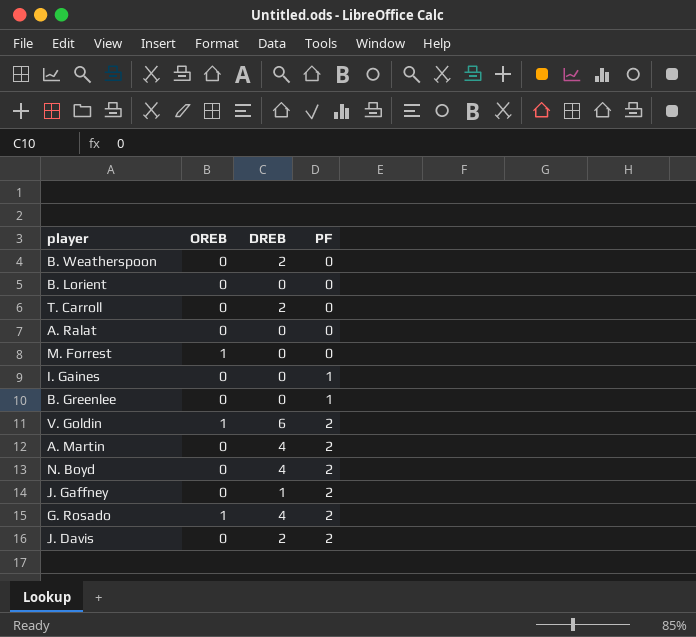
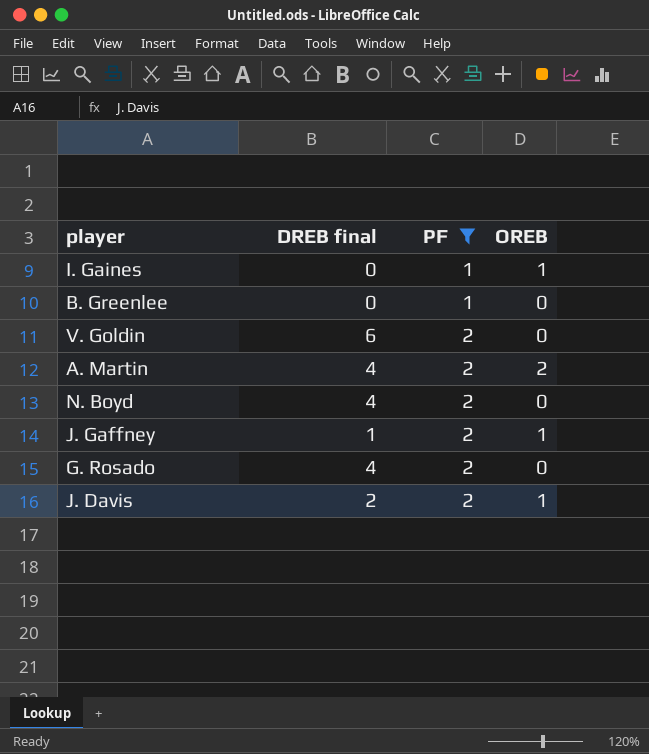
filter: none -> PF != 0
column name: DREB -> DREB final
column OREB | position: 2 -> 4
I. Gaines | OREB: 0 -> 1
V. Goldin | OREB: 1 -> 0
A. Martin | OREB: 0 -> 2
J. Gaffney | OREB: 0 -> 1
G. Rosado | OREB: 1 -> 0
J. Davis | OREB: 0 -> 1

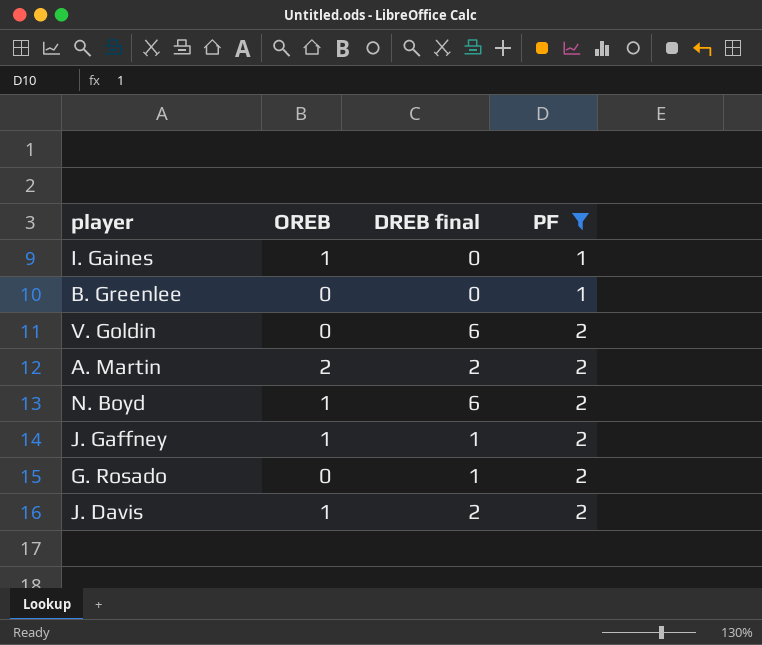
column OREB | position: 4 -> 2
A. Martin | DREB final: 4 -> 2
N. Boyd | OREB: 0 -> 1
N. Boyd | DREB final: 4 -> 6
G. Rosado | DREB final: 4 -> 1

